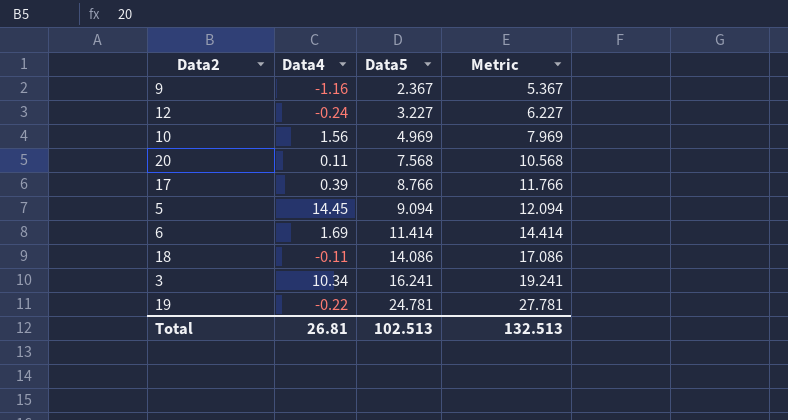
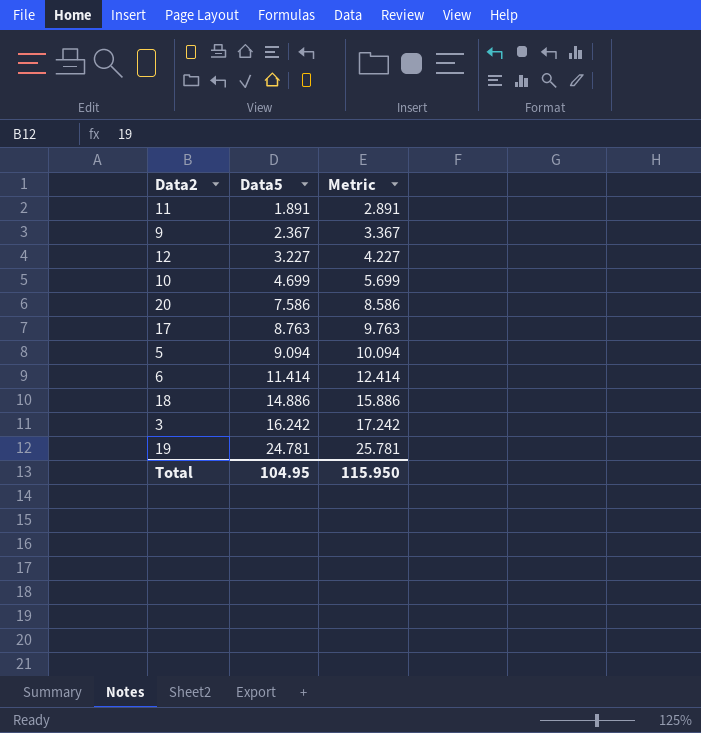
column Data4 | position: 2 -> none
column Metric | formula: [Data5] + 3 -> [Data5] + 1
row 11: none -> 1.891 | 2.891
10 | Data5: 4.969 -> 4.699
20 | Data5: 7.568 -> 7.586
17 | Data5: 8.766 -> 8.763
18 | Data5: 14.086 -> 14.886
3 | Data5: 16.241 -> 16.242
Total | Data5: 102.513 -> 104.95
Total | Metric: 132.513 -> 115.950

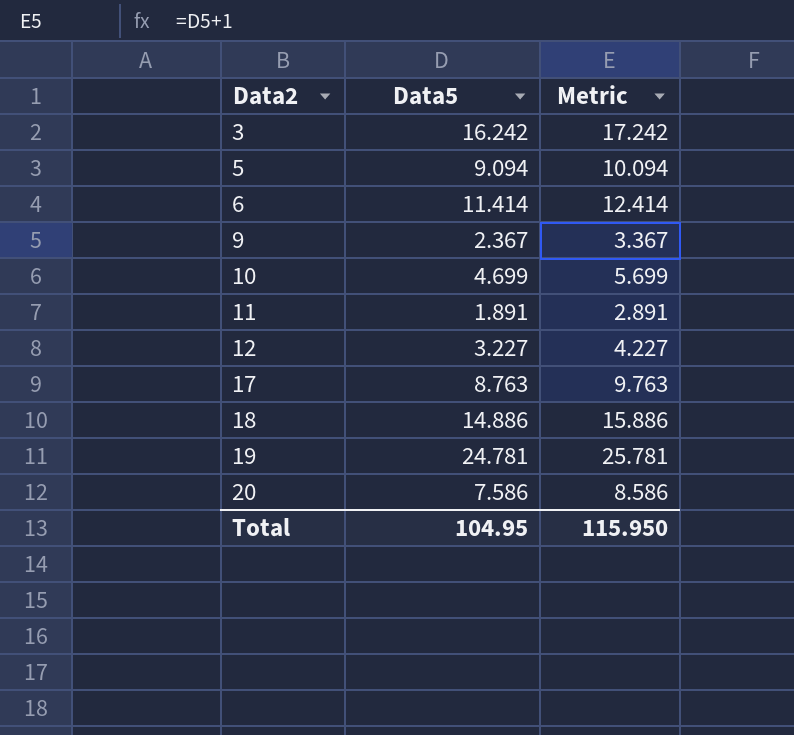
row order: Data5 ascending -> Data2 ascending

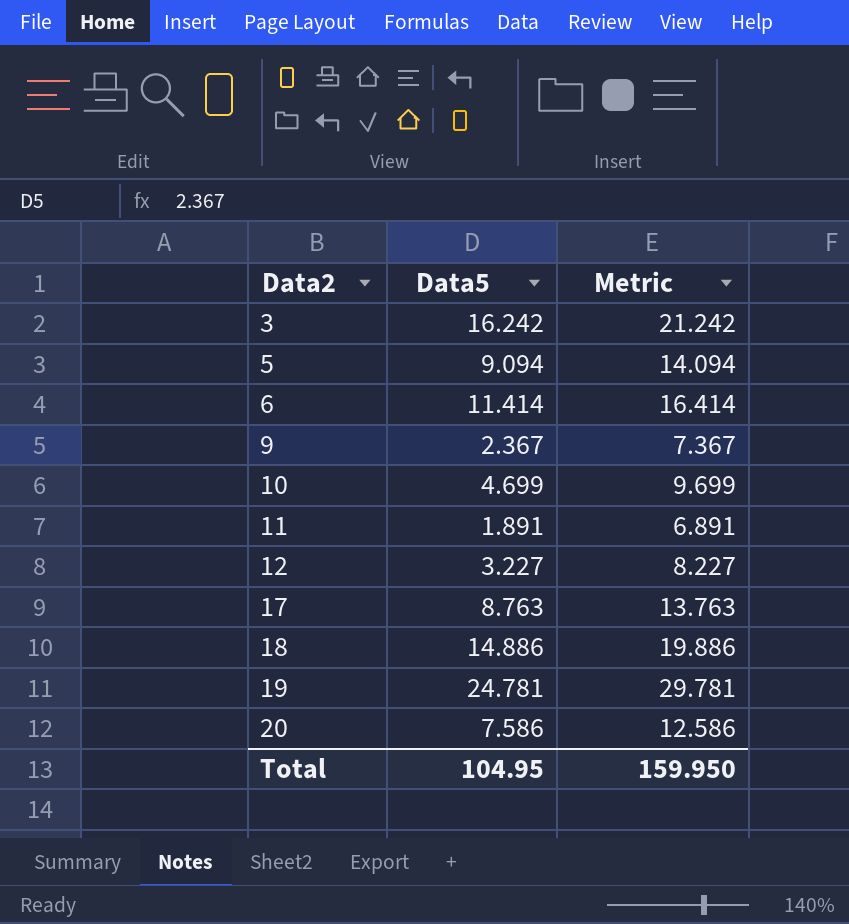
column Metric | formula: [Data5] + 1 -> [Data5] + 5
Total | Metric: 115.950 -> 159.950

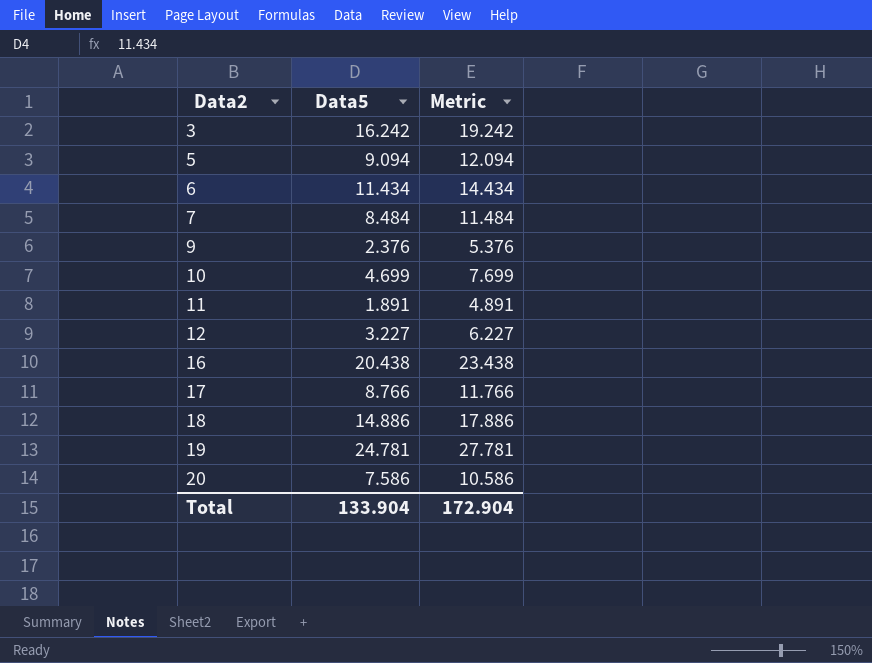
column Metric | formula: [Data5] + 5 -> [Data5] + 3
6 | Data5: 11.414 -> 11.434
row 7: none -> 8.484 | 11.484
9 | Data5: 2.367 -> 2.376
row 16: none -> 20.438 | 23.438
17 | Data5: 8.763 -> 8.766
Total | Data5: 104.95 -> 133.904
Total | Metric: 159.950 -> 172.904

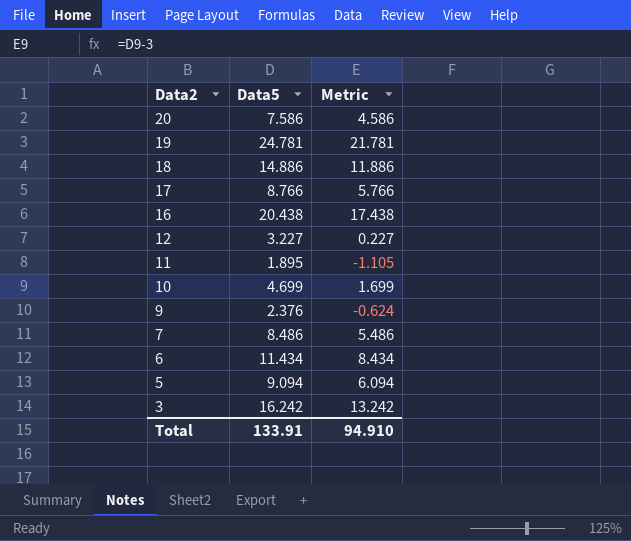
row order: Data2 ascending -> Data2 descending
column Metric | formula: [Data5] + 3 -> [Data5] - 3
11 | Data5: 1.891 -> 1.895
7 | Data5: 8.484 -> 8.486
Total | Data5: 133.904 -> 133.91
Total | Metric: 172.904 -> 94.910

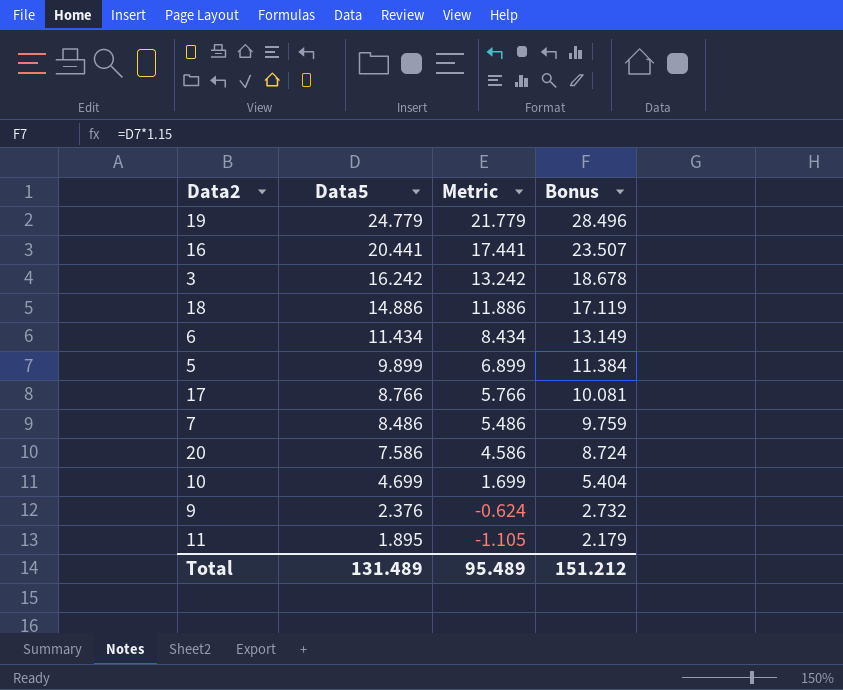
row order: Data2 descending -> Data5 descending
column Bonus | formula: none -> [Data5] * 1.15
row 12: 3.227 | 0.227 -> none
19 | Data5: 24.781 -> 24.779
19 | Metric: 21.781 -> 21.779
16 | Data5: 20.438 -> 20.441
16 | Metric: 17.438 -> 17.441
5 | Data5: 9.094 -> 9.899
5 | Metric: 6.094 -> 6.899
Total | Data5: 133.91 -> 131.489
Total | Metric: 94.910 -> 95.489

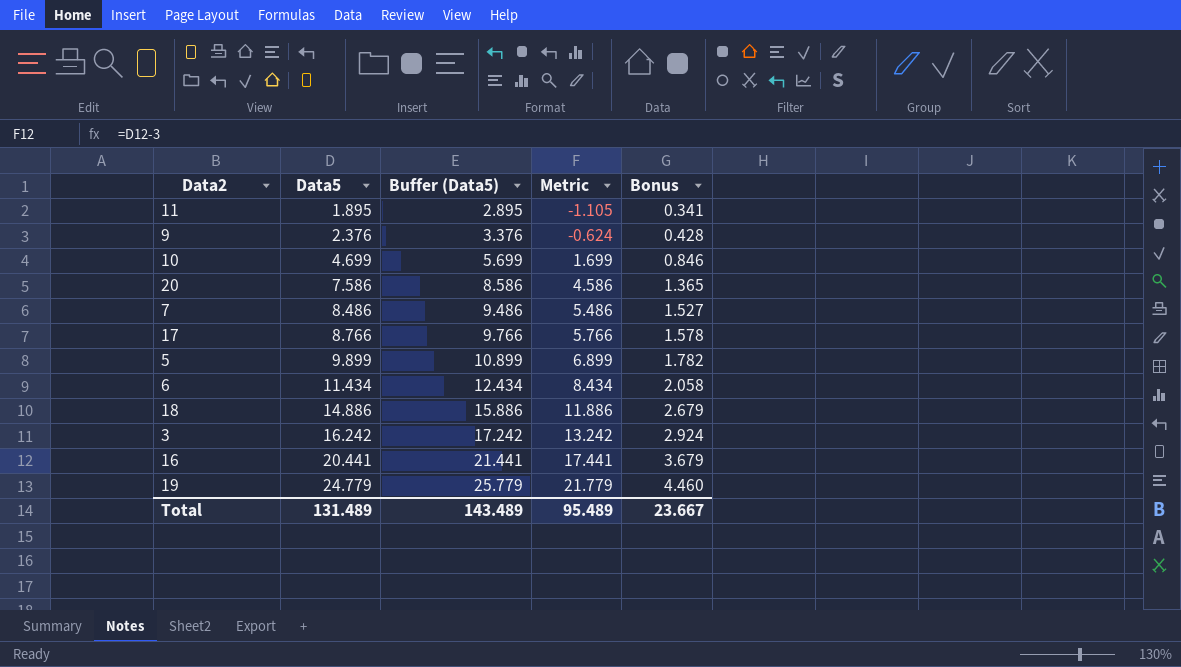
row order: Data5 descending -> Data5 ascending
column Buffer (Data5) | formula: none -> [Data5] + 1
column Bonus | formula: [Data5] * 1.15 -> [Data5] * 0.18
Total | Bonus: 151.212 -> 23.667

